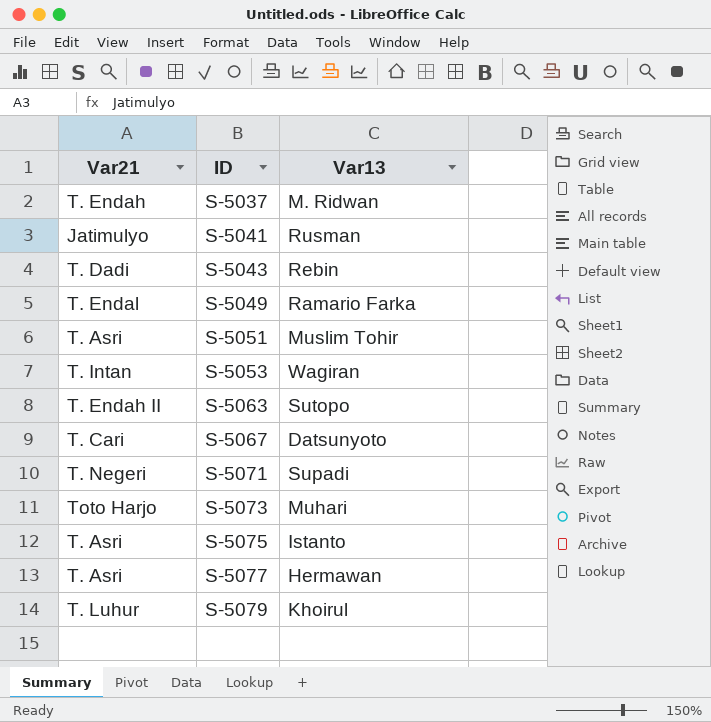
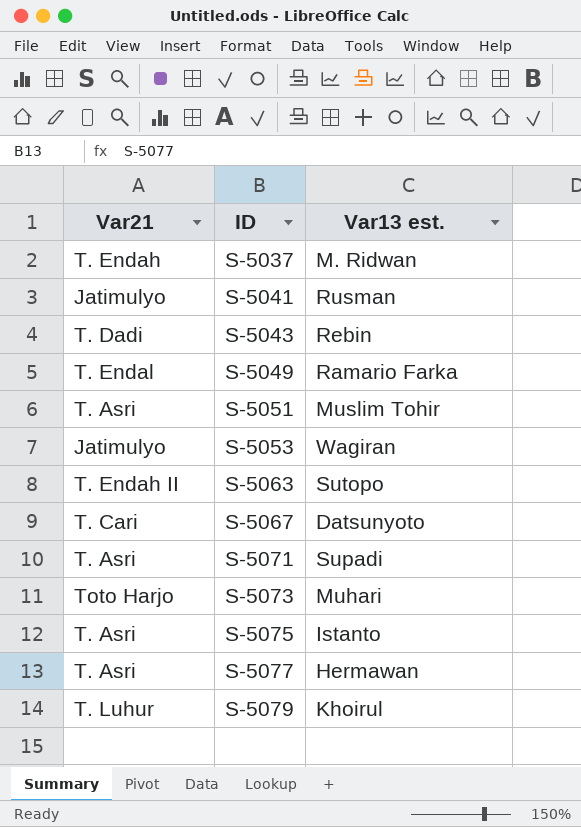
column name: Var13 -> Var13 est.
S-5053 | Var21: T. Intan -> Jatimulyo
S-5071 | Var21: T. Negeri -> T. Asri

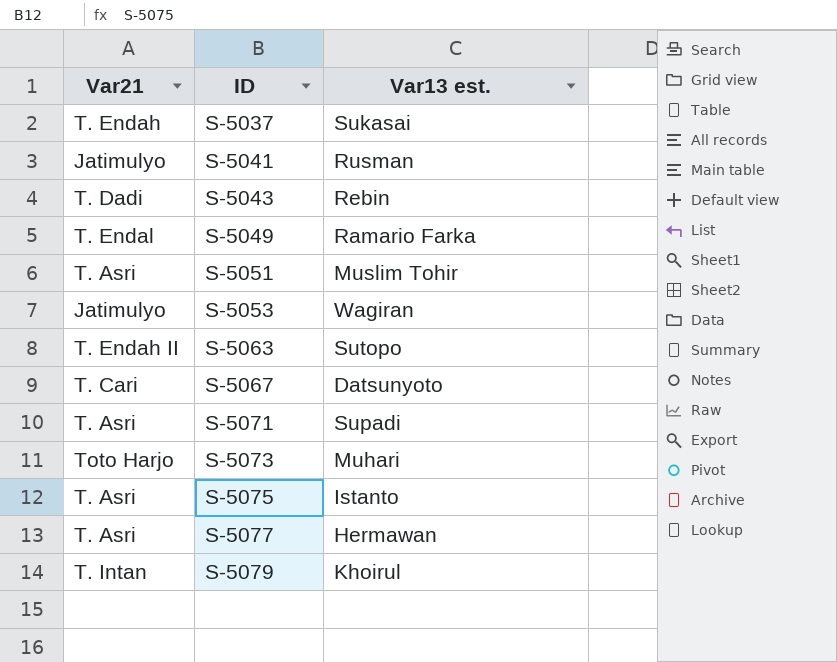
S-5037 | Var13 est.: M. Ridwan -> Sukasai
S-5079 | Var21: T. Luhur -> T. Intan

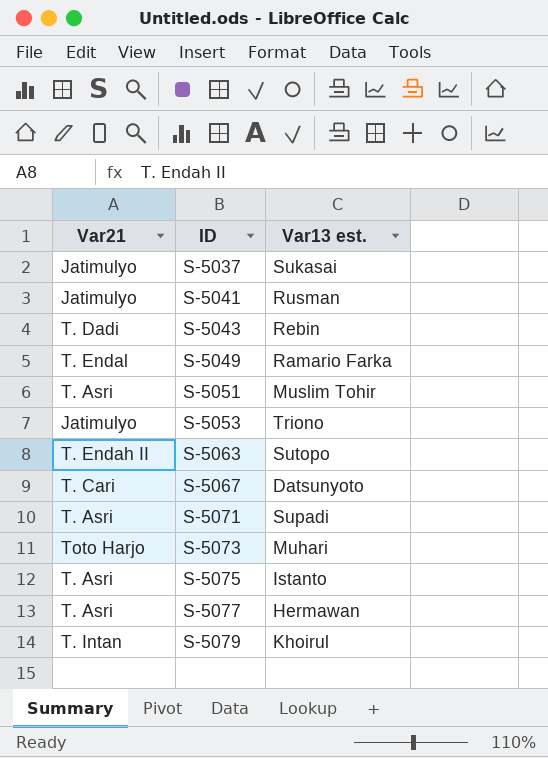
S-5037 | Var21: T. Endah -> Jatimulyo
S-5053 | Var13 est.: Wagiran -> Triono

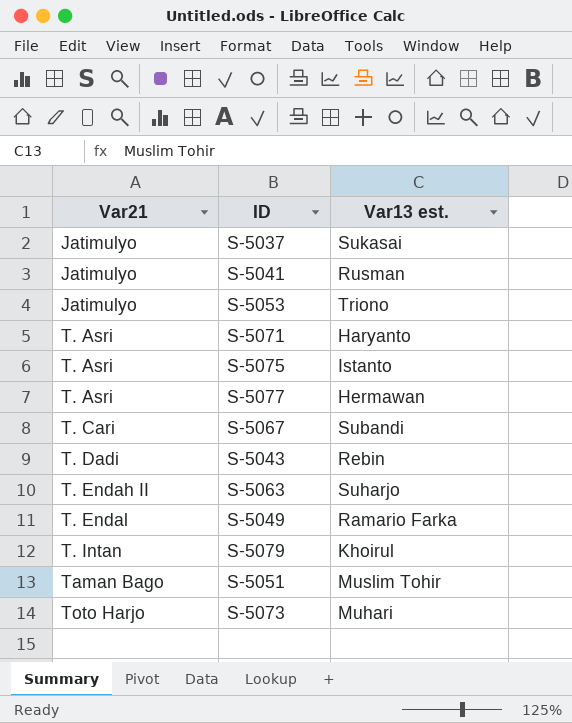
row order: ID ascending -> Var21 ascending
S-5071 | Var13 est.: Supadi -> Haryanto
S-5067 | Var13 est.: Datsunyoto -> Subandi
S-5063 | Var13 est.: Sutopo -> Suharjo
S-5051 | Var21: T. Asri -> Taman Bago

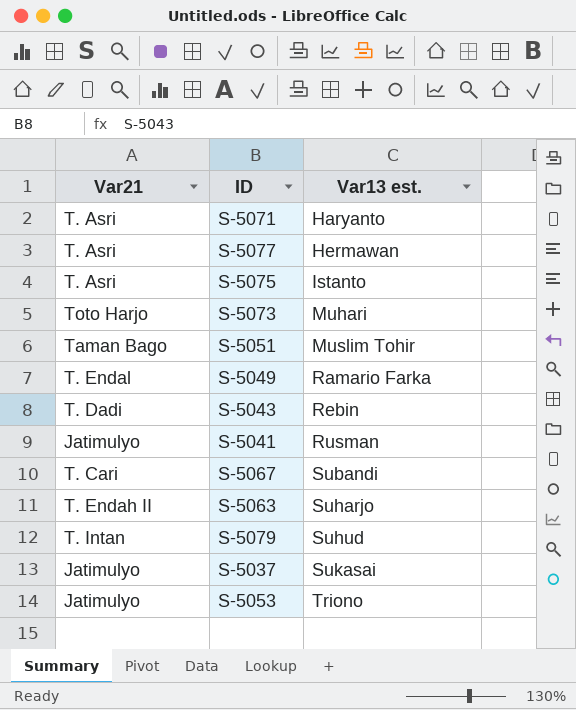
row order: Var21 ascending -> Var13 est. ascending
S-5079 | Var13 est.: Khoirul -> Suhud

